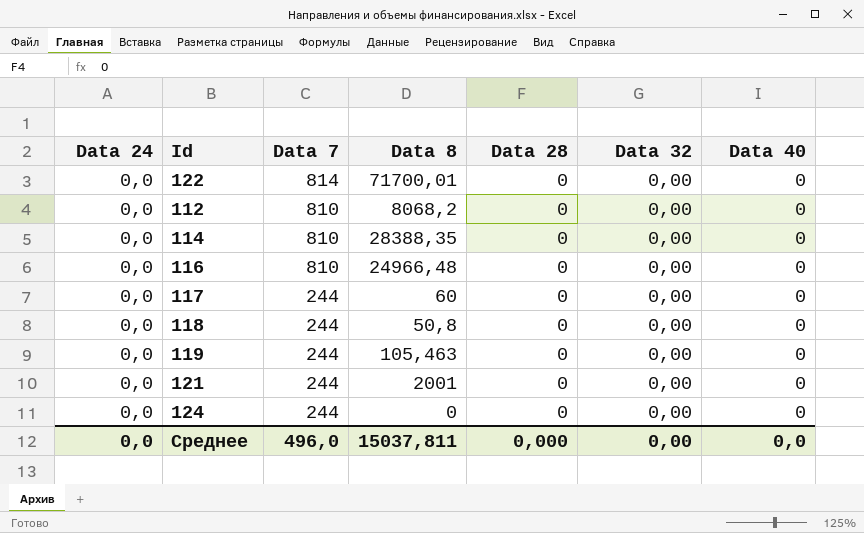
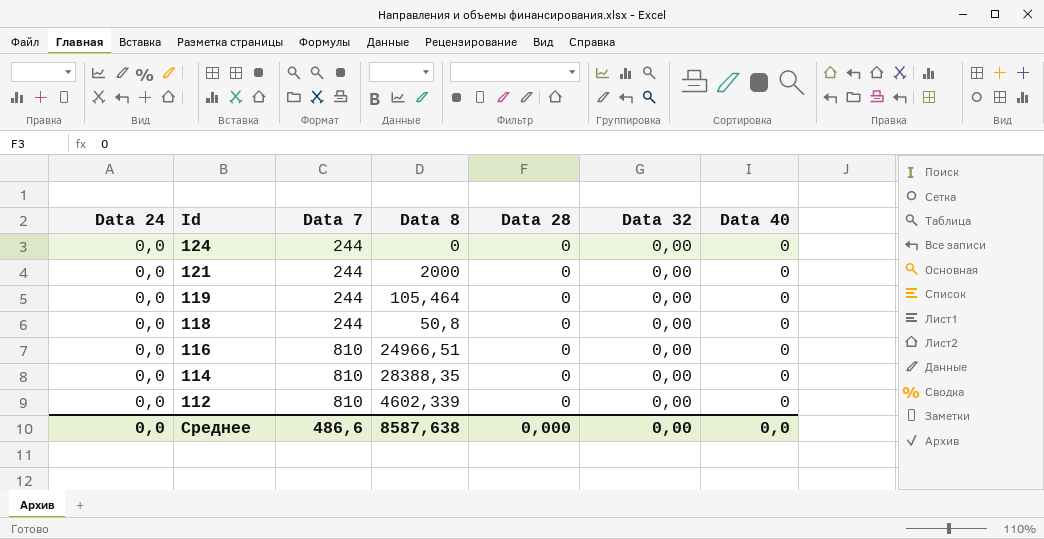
row order: Data 7 descending -> Id descending
row 122: 0,0 | 814 | 71700,01 | 0 | 0,00 | 0 -> none
row 117: 0,0 | 244 | 60 | 0 | 0,00 | 0 -> none
121 | Data 8: 2001 -> 2000
119 | Data 8: 105,463 -> 105,464
116 | Data 8: 24966,48 -> 24966,51
112 | Data 8: 8068,2 -> 4602,339
Среднее | Data 7: 496,0 -> 486,6
Среднее | Data 8: 15037,811 -> 8587,638

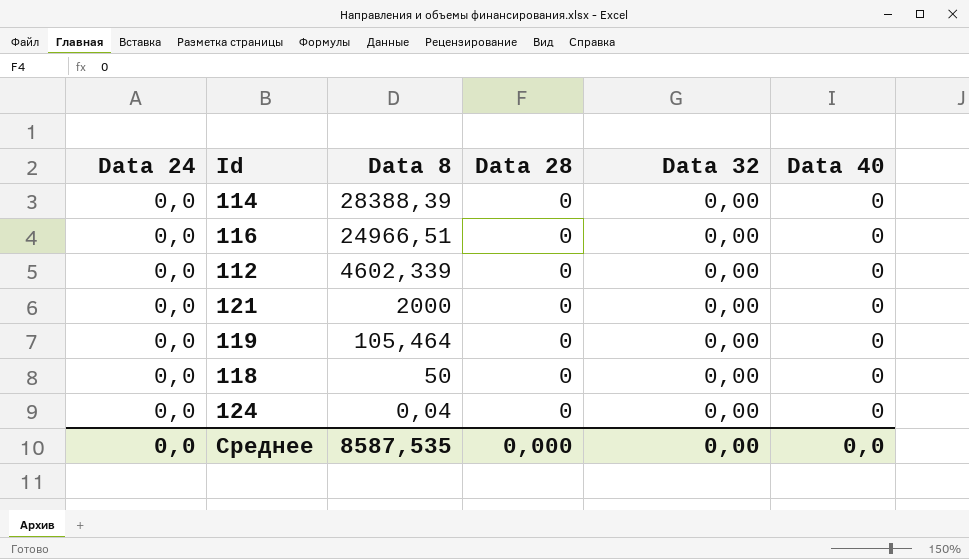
row order: Id descending -> Data 8 descending
column Data 7 | position: 3 -> none
114 | Data 8: 28388,35 -> 28388,39
118 | Data 8: 50,8 -> 50
124 | Data 8: 0 -> 0,04
Среднее | Data 8: 8587,638 -> 8587,535

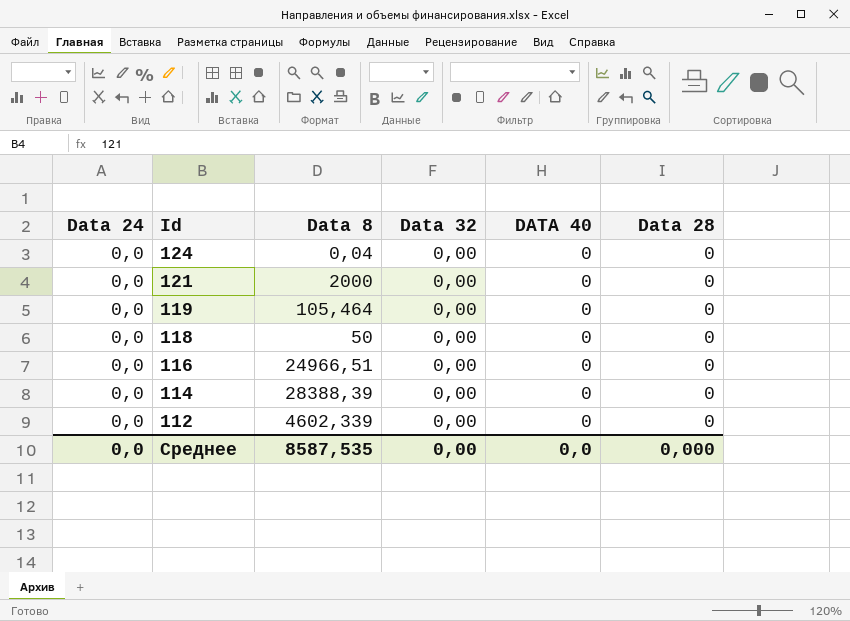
row order: Data 8 descending -> Id descending
column name: Data 40 -> DATA 40
column Data 28 | position: 4 -> 6

